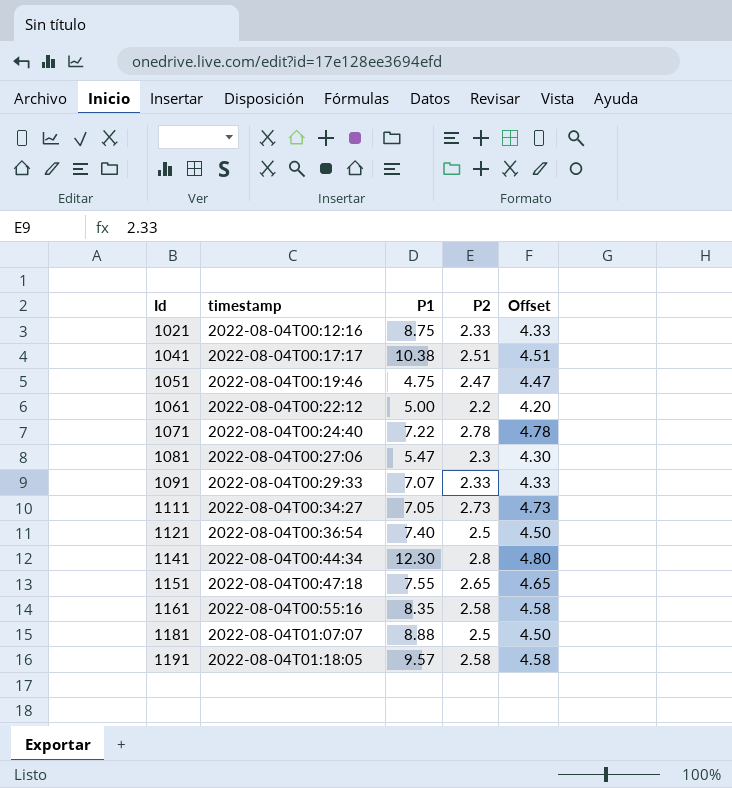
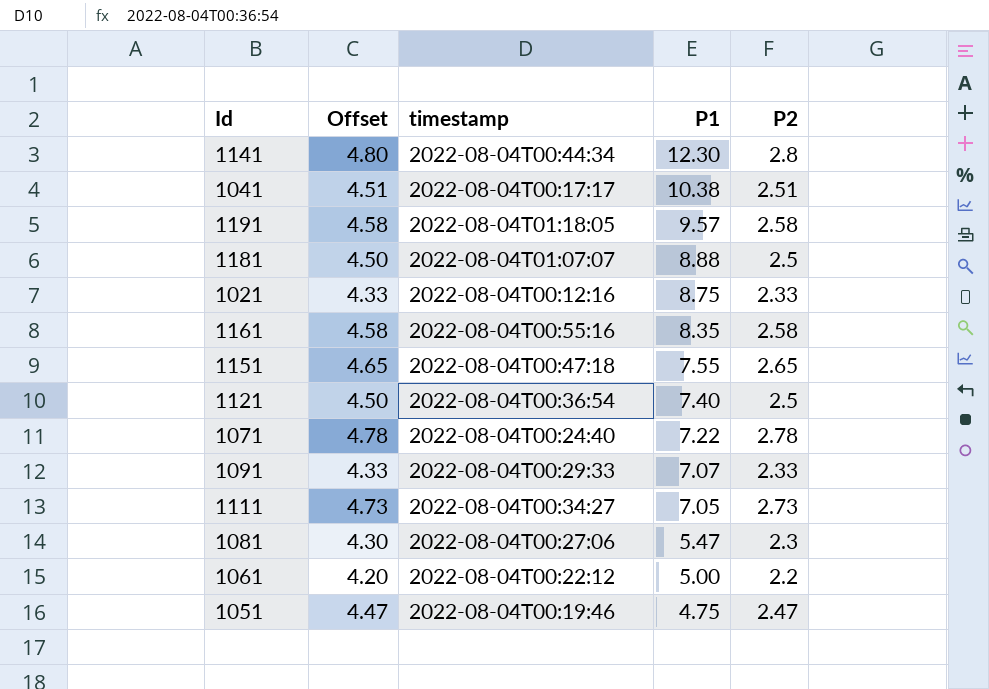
row order: Id ascending -> P1 descending
column Offset | position: 5 -> 2

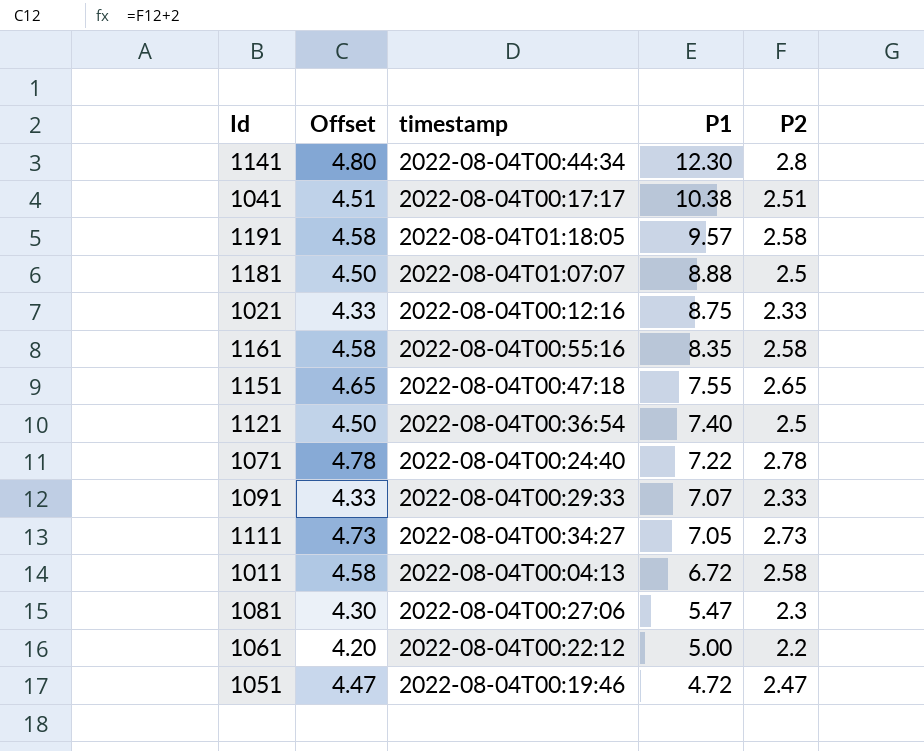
row 1011: none -> 4.58 | 2022-08-04T00:04:13 | 6.72 | 2.58
1051 | P1: 4.75 -> 4.72

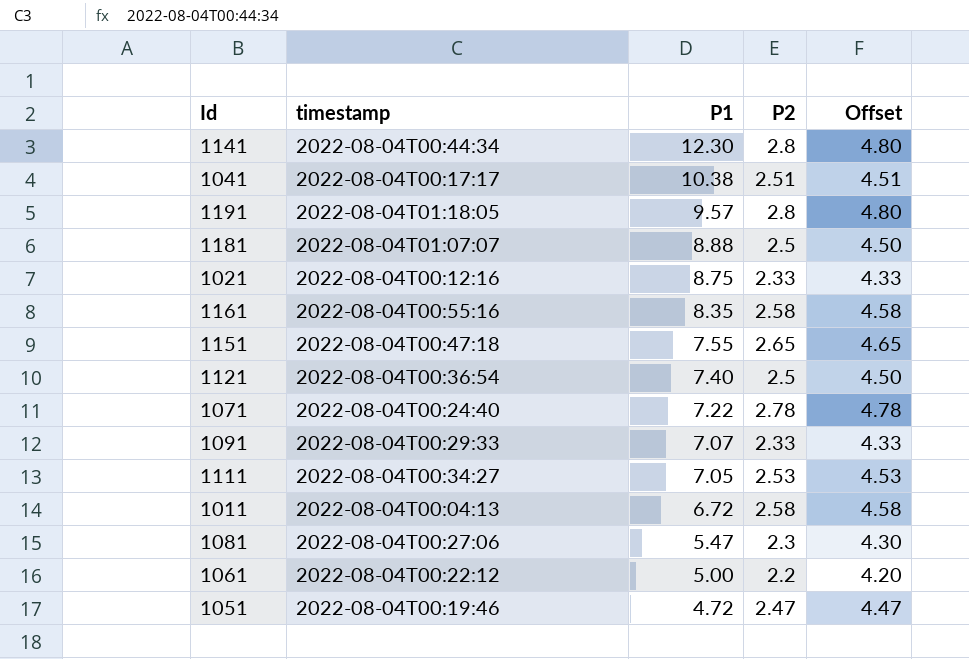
column Offset | position: 2 -> 5
1191 | P2: 2.58 -> 2.8
1191 | Offset: 4.58 -> 4.80
1111 | P2: 2.73 -> 2.53
1111 | Offset: 4.73 -> 4.53

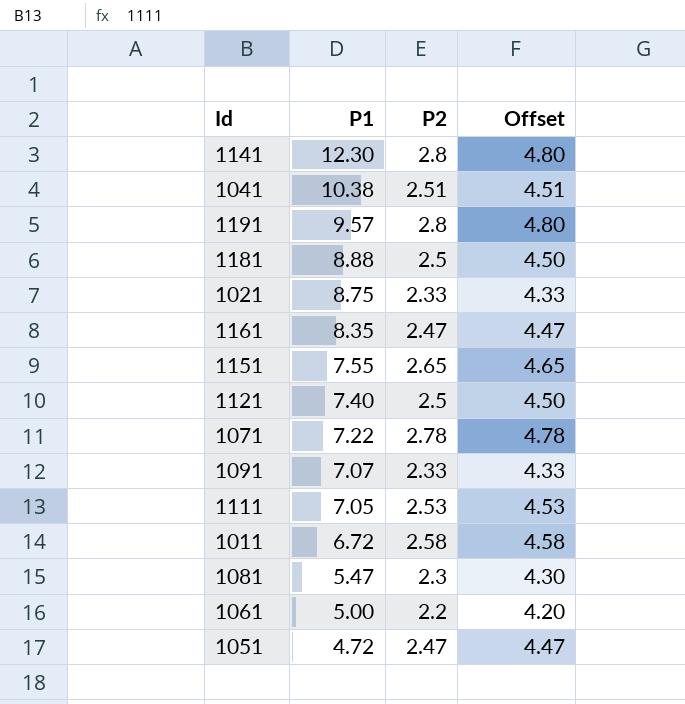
column timestamp | position: 2 -> none
1161 | P2: 2.58 -> 2.47
1161 | Offset: 4.58 -> 4.47

